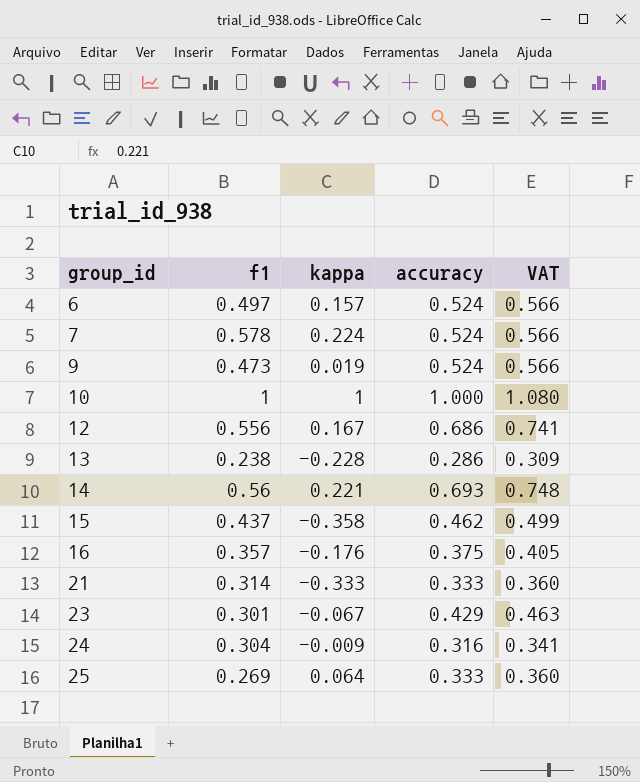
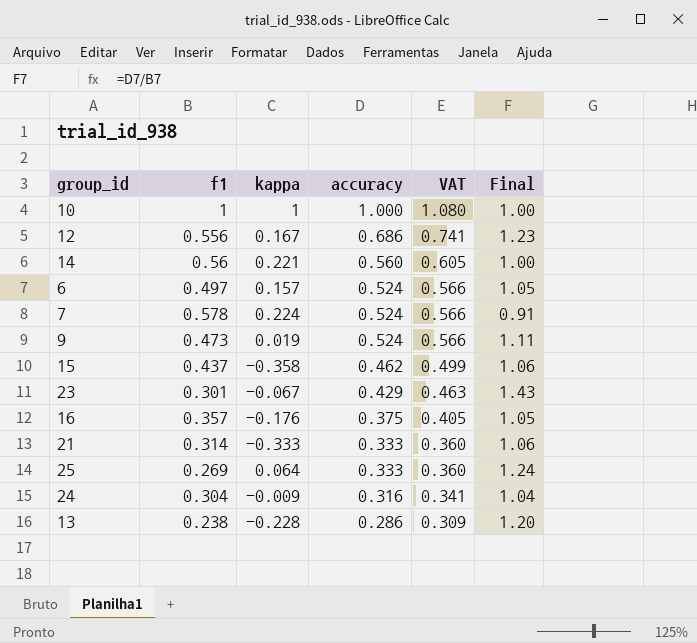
row order: group_id ascending -> accuracy descending
column Final | formula: none -> [accuracy] / [f1]
14 | accuracy: 0.693 -> 0.560
14 | VAT: 0.748 -> 0.605

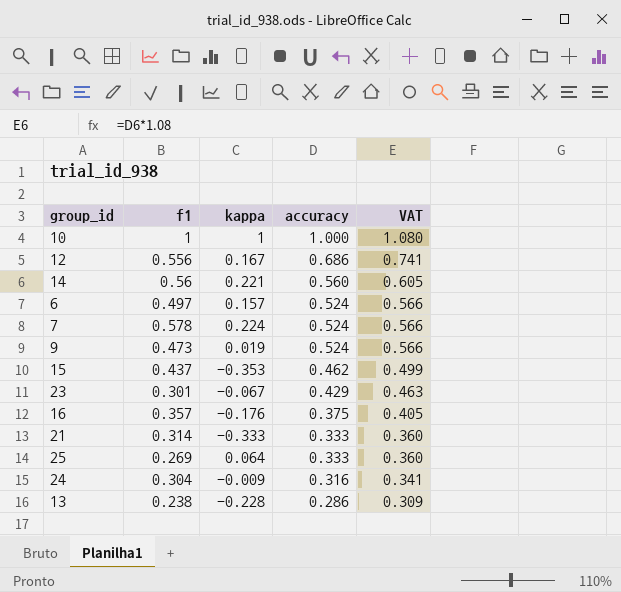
column Final | formula: [accuracy] / [f1] -> none
15 | kappa: -0.358 -> -0.353

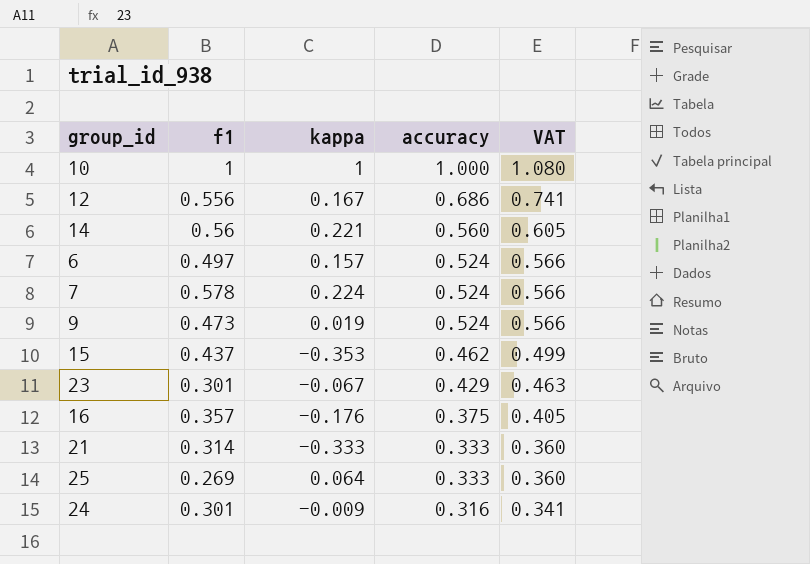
row 13: 0.238 | -0.228 | 0.286 | 0.309 -> none
24 | f1: 0.304 -> 0.301

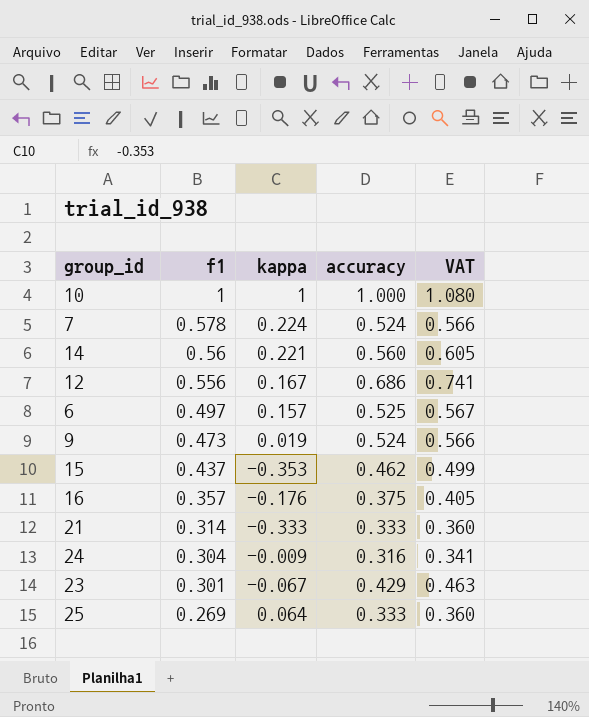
row order: accuracy descending -> f1 descending
6 | accuracy: 0.524 -> 0.525
6 | VAT: 0.566 -> 0.567
24 | f1: 0.301 -> 0.304

